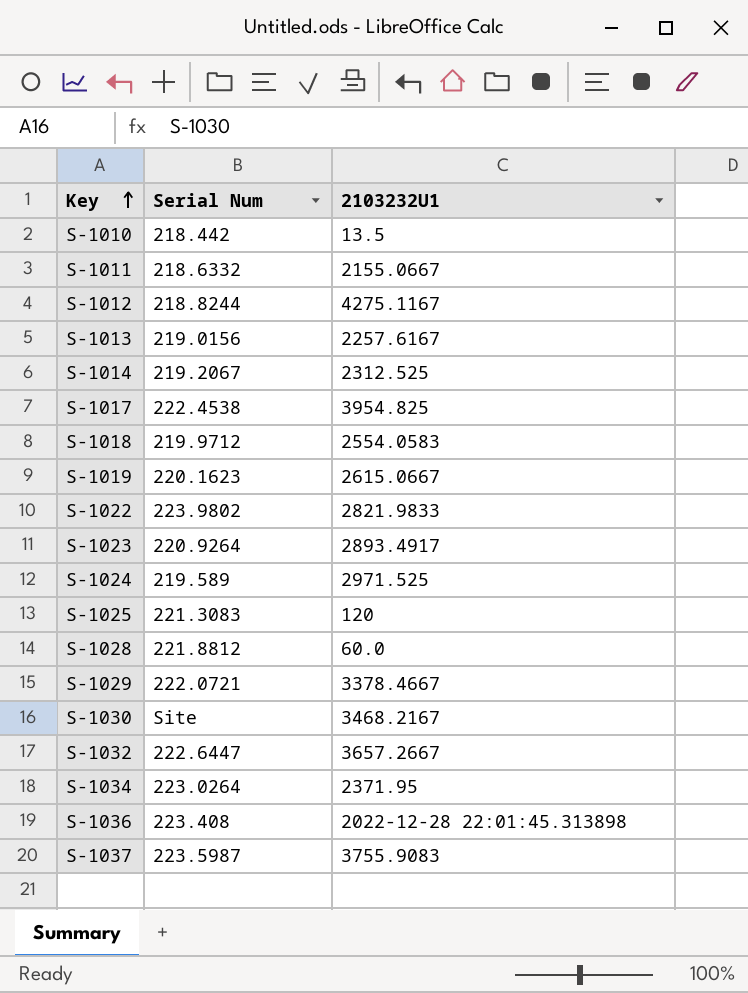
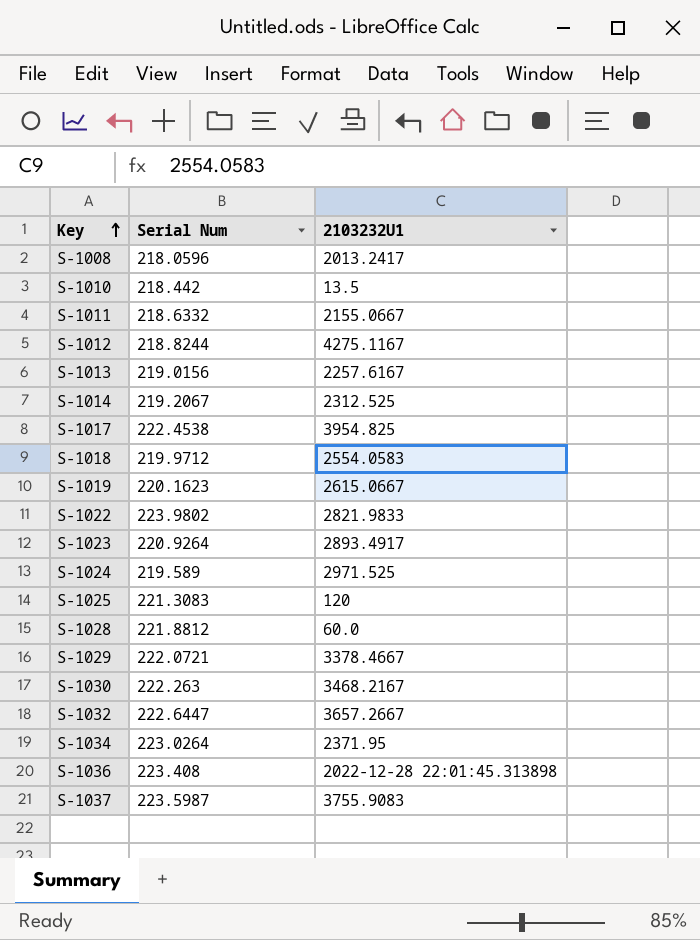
row S-1008: none -> 218.0596 | 2013.2417
S-1030 | Serial Num: Site -> 222.263

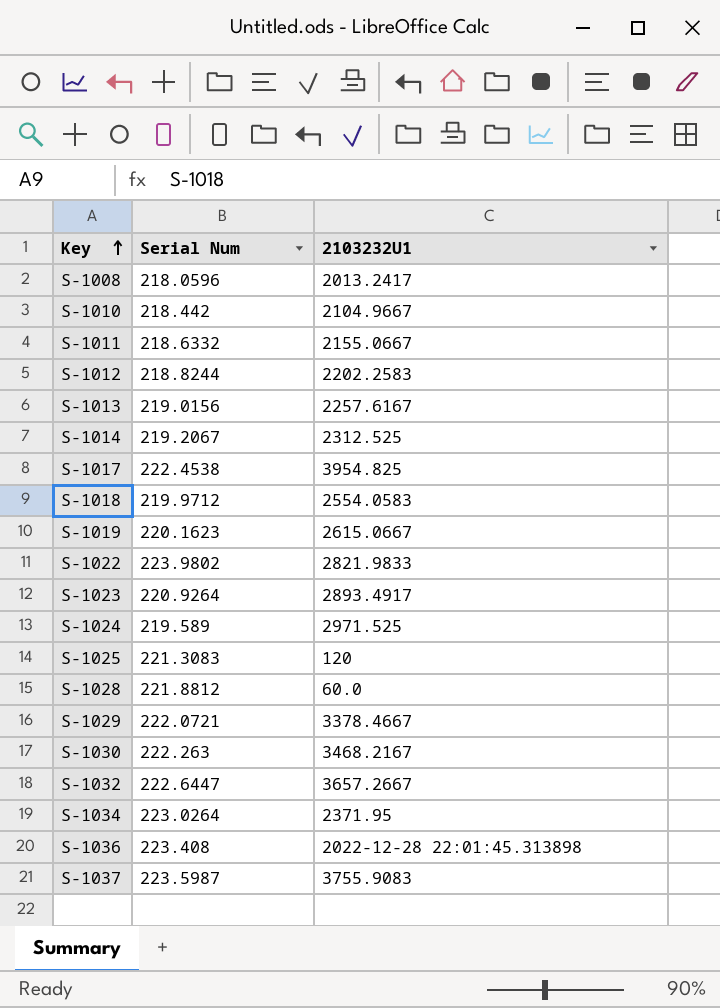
S-1010 | 2103232U1: 13.5 -> 2104.9667
S-1012 | 2103232U1: 4275.1167 -> 2202.2583

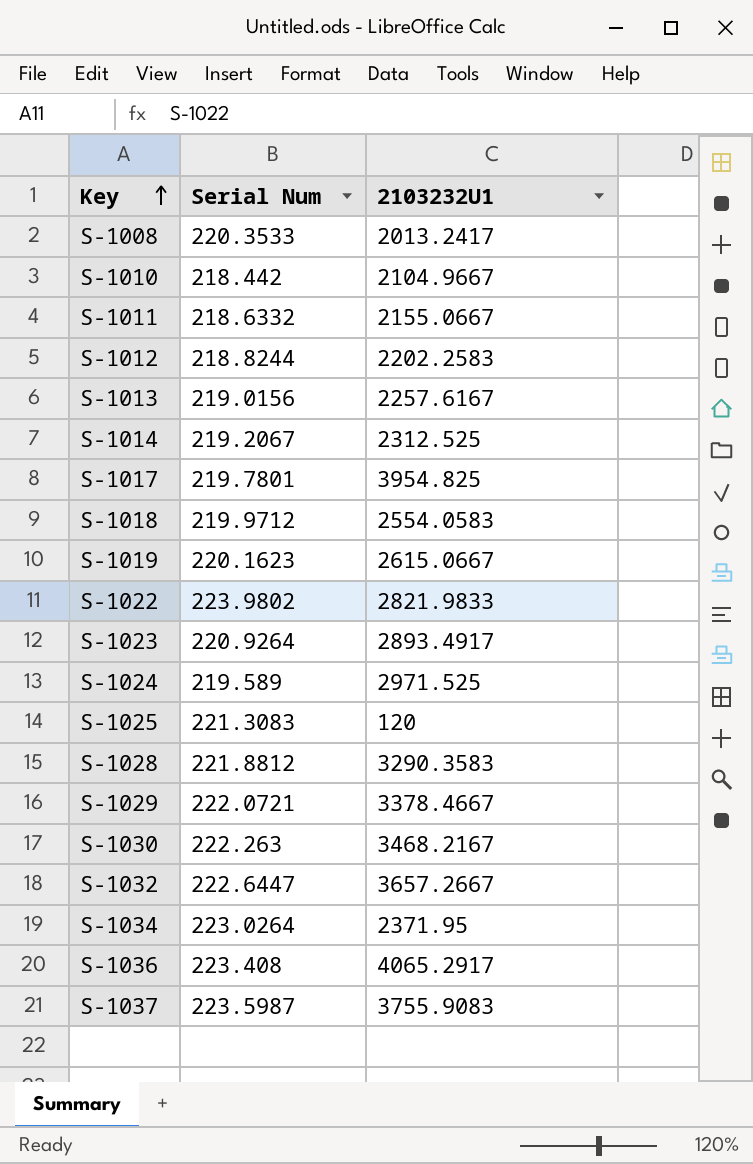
S-1008 | Serial Num: 218.0596 -> 220.3533
S-1017 | Serial Num: 222.4538 -> 219.7801
S-1028 | 2103232U1: 60.0 -> 3290.3583
S-1036 | 2103232U1: 2022-12-28 22:01:45.313898 -> 4065.2917

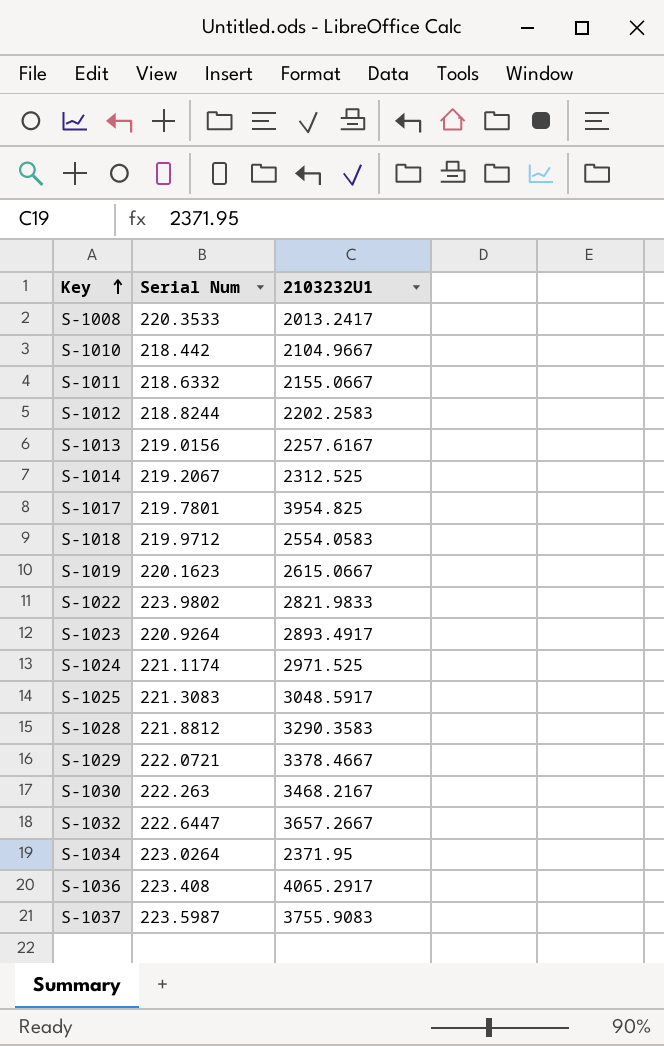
S-1024 | Serial Num: 219.589 -> 221.1174
S-1025 | 2103232U1: 120 -> 3048.5917

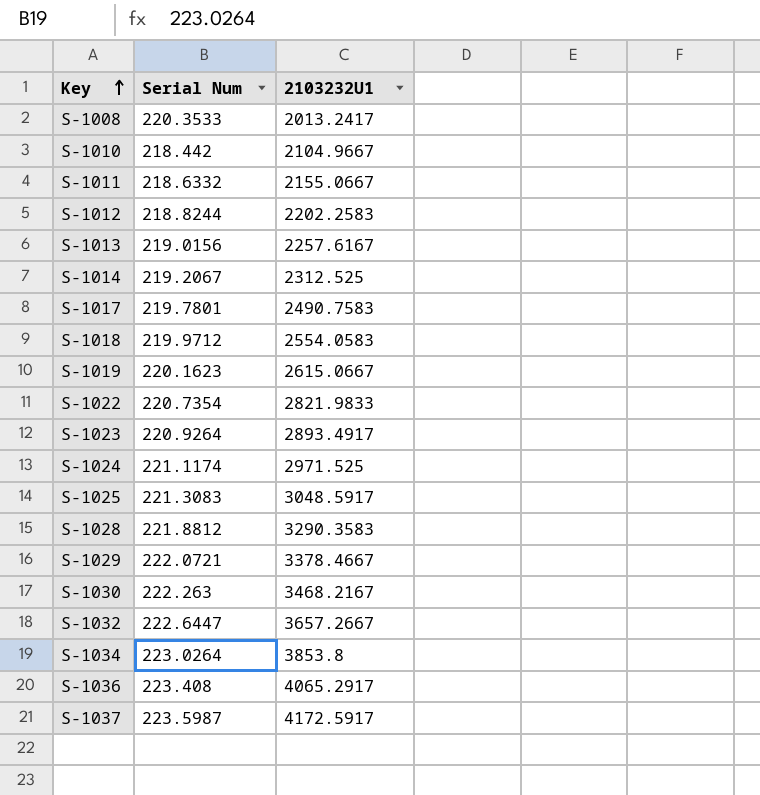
S-1017 | 2103232U1: 3954.825 -> 2490.7583
S-1022 | Serial Num: 223.9802 -> 220.7354
S-1034 | 2103232U1: 2371.95 -> 3853.8
S-1037 | 2103232U1: 3755.9083 -> 4172.5917

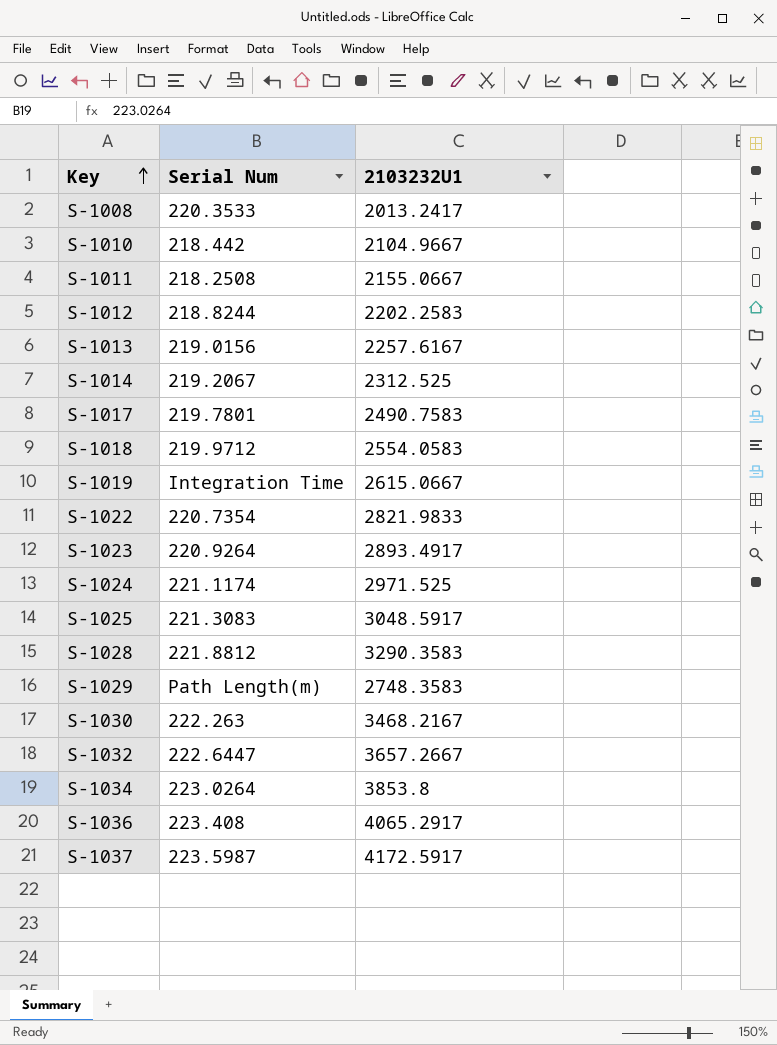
S-1011 | Serial Num: 218.6332 -> 218.2508
S-1019 | Serial Num: 220.1623 -> Integration Time
S-1029 | Serial Num: 222.0721 -> Path Length(m)
S-1029 | 2103232U1: 3378.4667 -> 2748.3583

